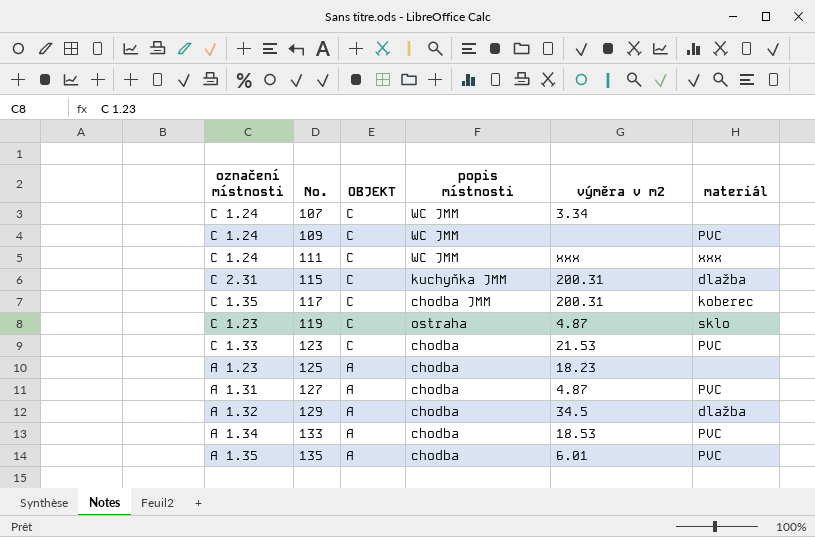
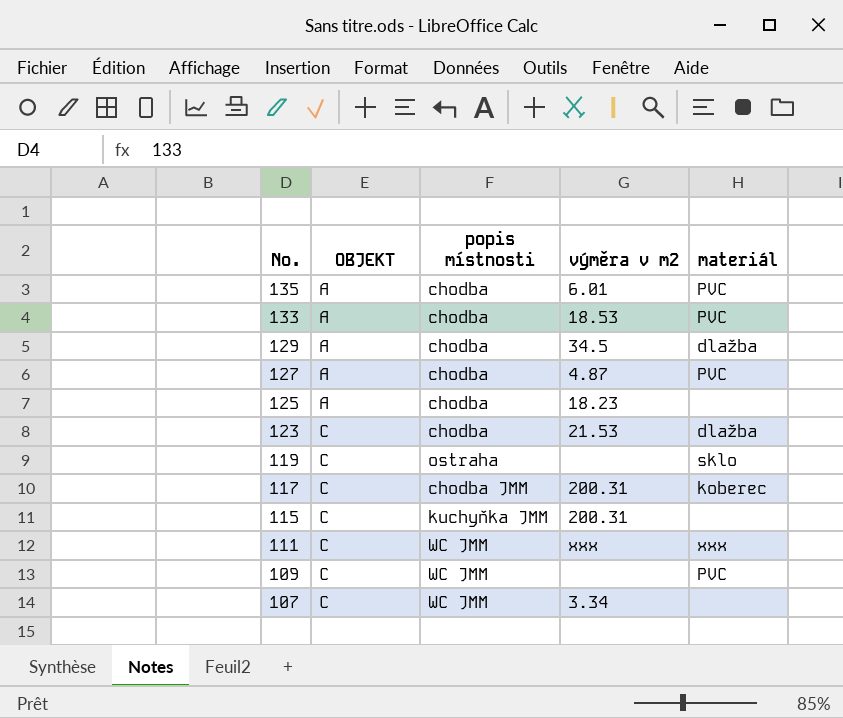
row order: No. ascending -> No. descending
column označení místnosti | position: 1 -> none
123 | materiál: PVC -> dlažba
119 | výměra v m2: 4.87 -> none
115 | materiál: dlažba -> none

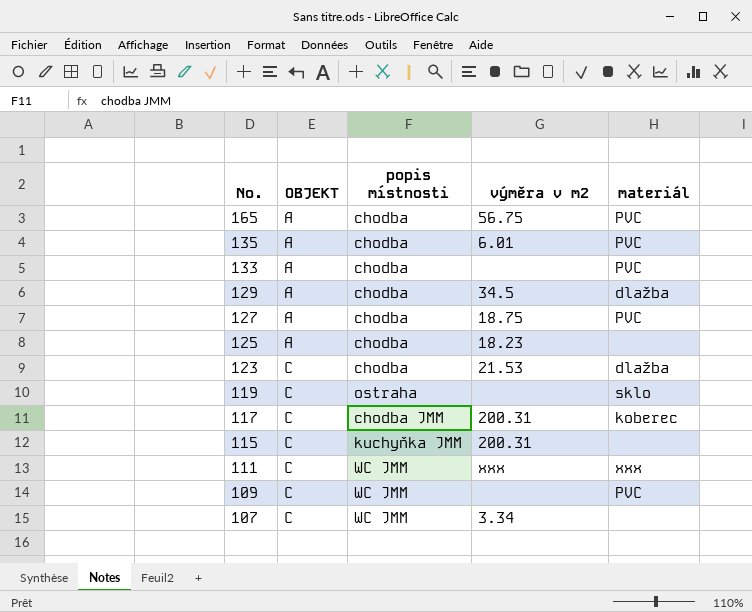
row 165: none -> A | chodba | 56.75 | PVC
133 | výměra v m2: 18.53 -> none
127 | výměra v m2: 4.87 -> 18.75

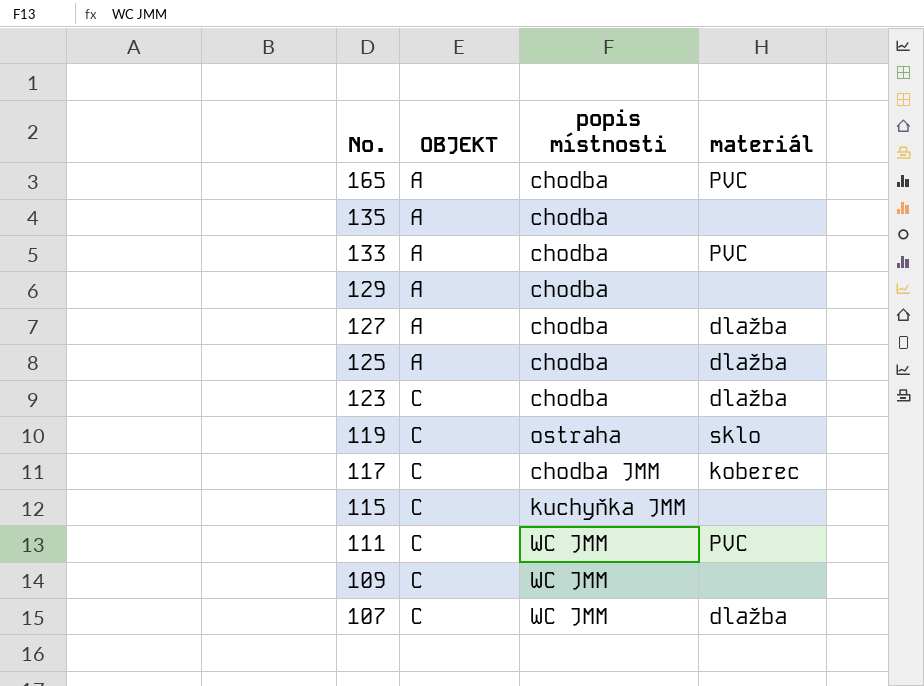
column výměra v m2 | position: 4 -> none
135 | materiál: PVC -> none
129 | materiál: dlažba -> none
127 | materiál: PVC -> dlažba
125 | materiál: none -> dlažba
111 | materiál: xxx -> PVC
109 | materiál: PVC -> none
107 | materiál: none -> dlažba

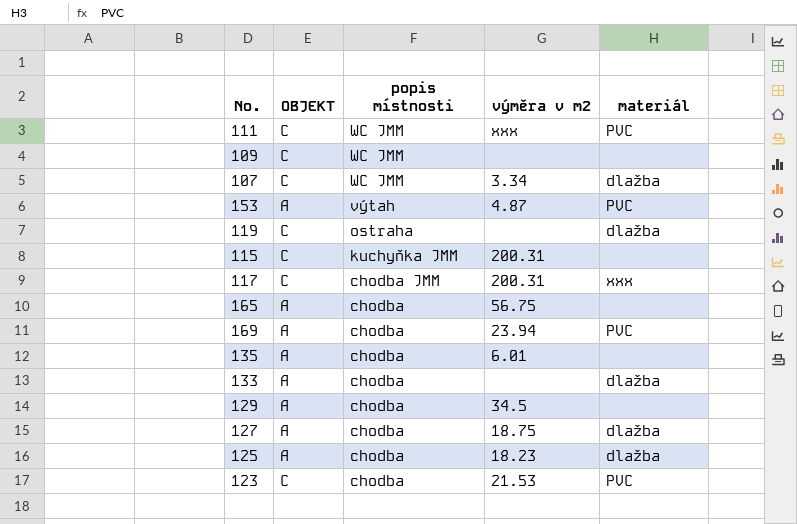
row order: No. descending -> popis místnosti descending
column výměra v m2 | position: none -> 4
row 153: none -> A | výtah | 4.87 | PVC
119 | materiál: sklo -> dlažba
117 | materiál: koberec -> xxx
165 | materiál: PVC -> none
row 169: none -> A | chodba | 23.94 | PVC
133 | materiál: PVC -> dlažba
123 | materiál: dlažba -> PVC

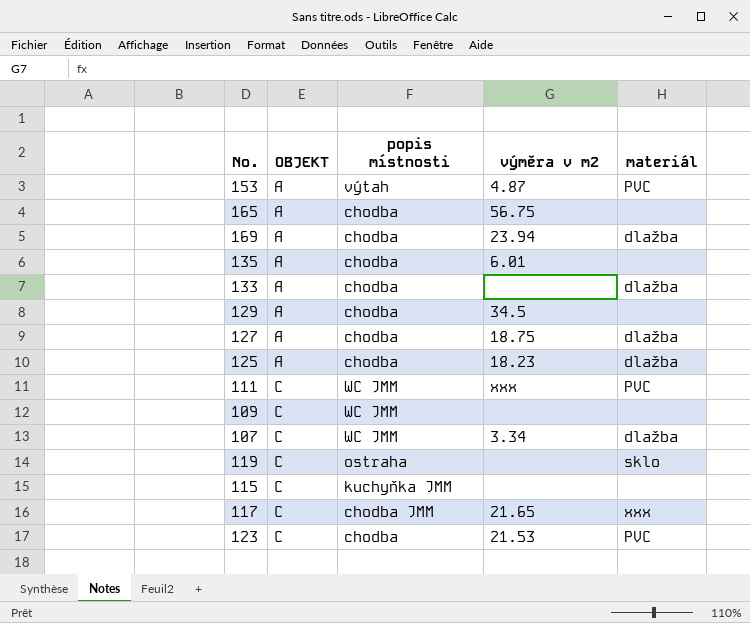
row order: popis místnosti descending -> OBJEKT ascending
169 | materiál: PVC -> dlažba
119 | materiál: dlažba -> sklo
115 | výměra v m2: 200.31 -> none
117 | výměra v m2: 200.31 -> 21.65

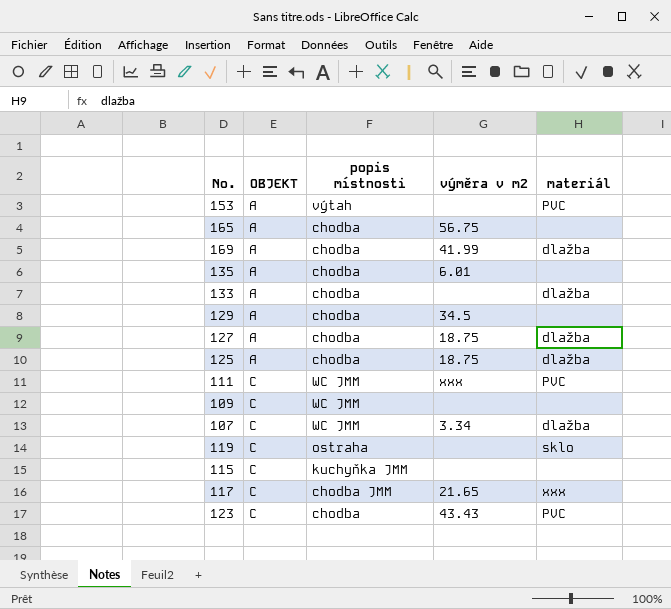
153 | výměra v m2: 4.87 -> none
169 | výměra v m2: 23.94 -> 41.99
125 | výměra v m2: 18.23 -> 18.75
123 | výměra v m2: 21.53 -> 43.43

